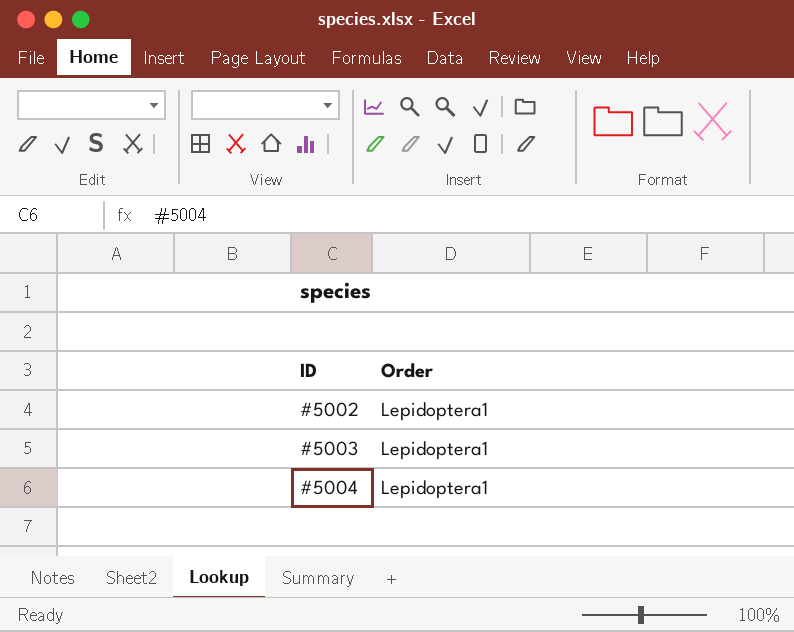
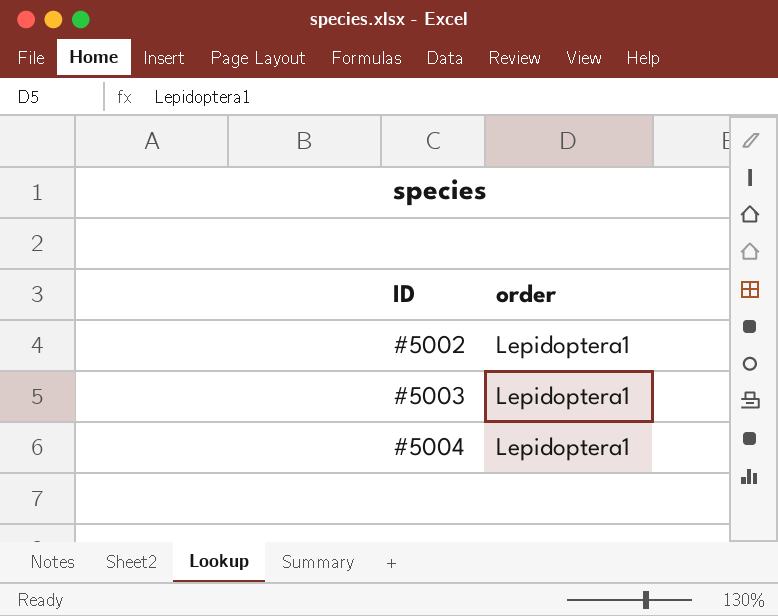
column name: Order -> order

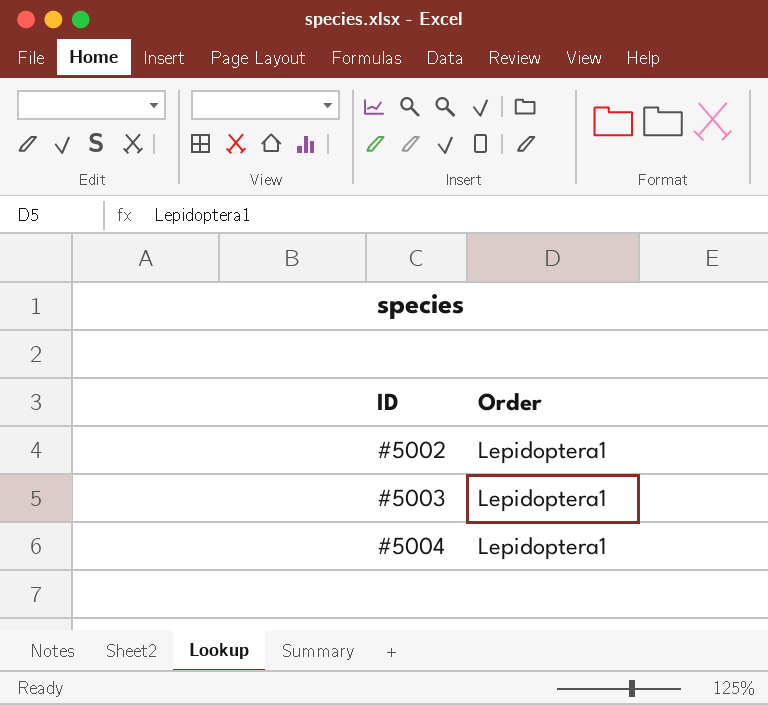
column name: order -> Order

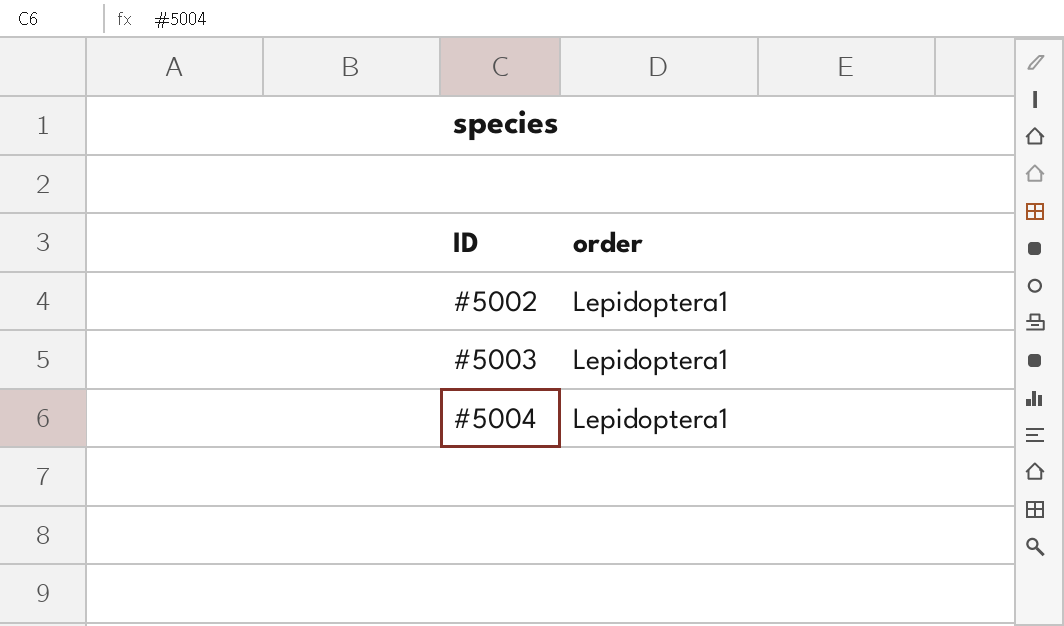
column name: Order -> order

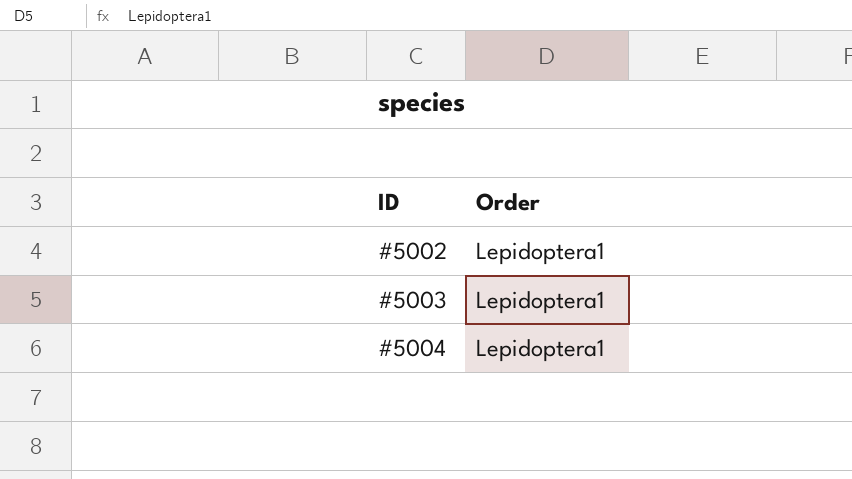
column name: order -> Order

